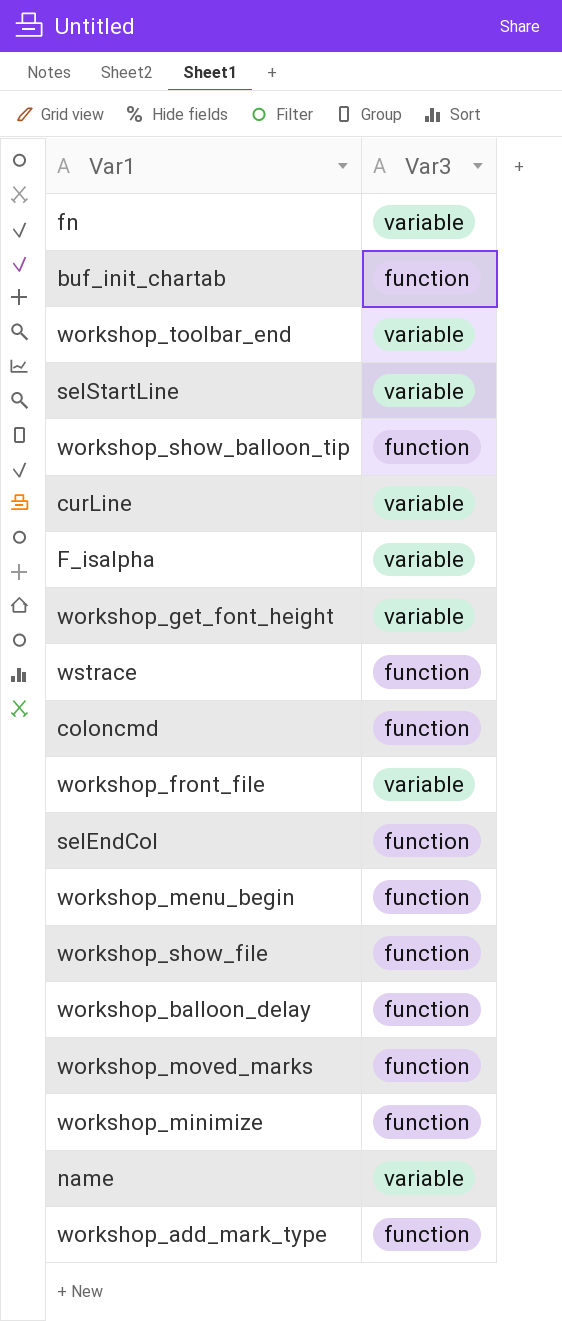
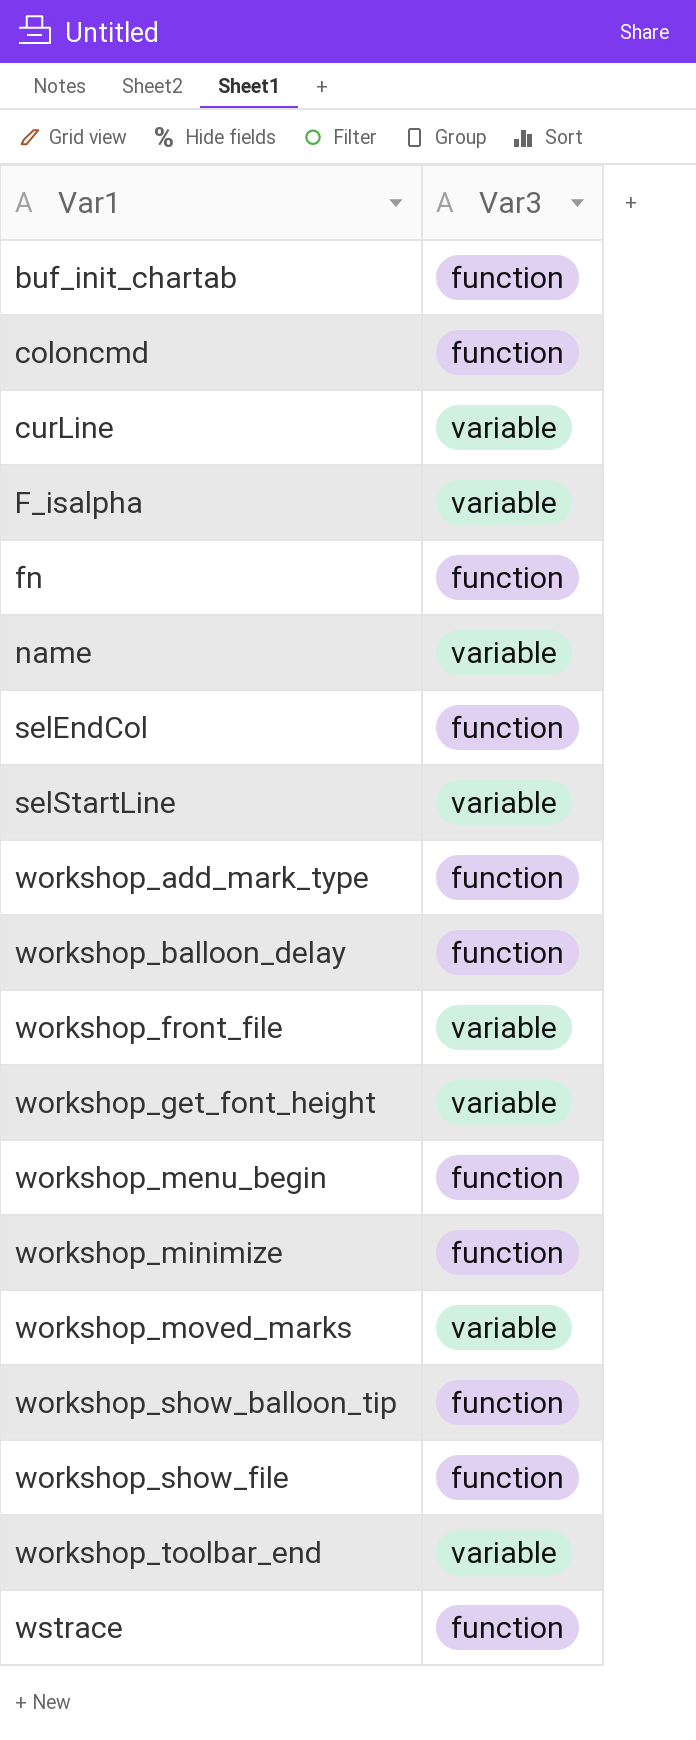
row order: none -> Var1 ascending
fn | Var3: variable -> function
workshop_moved_marks | Var3: function -> variable

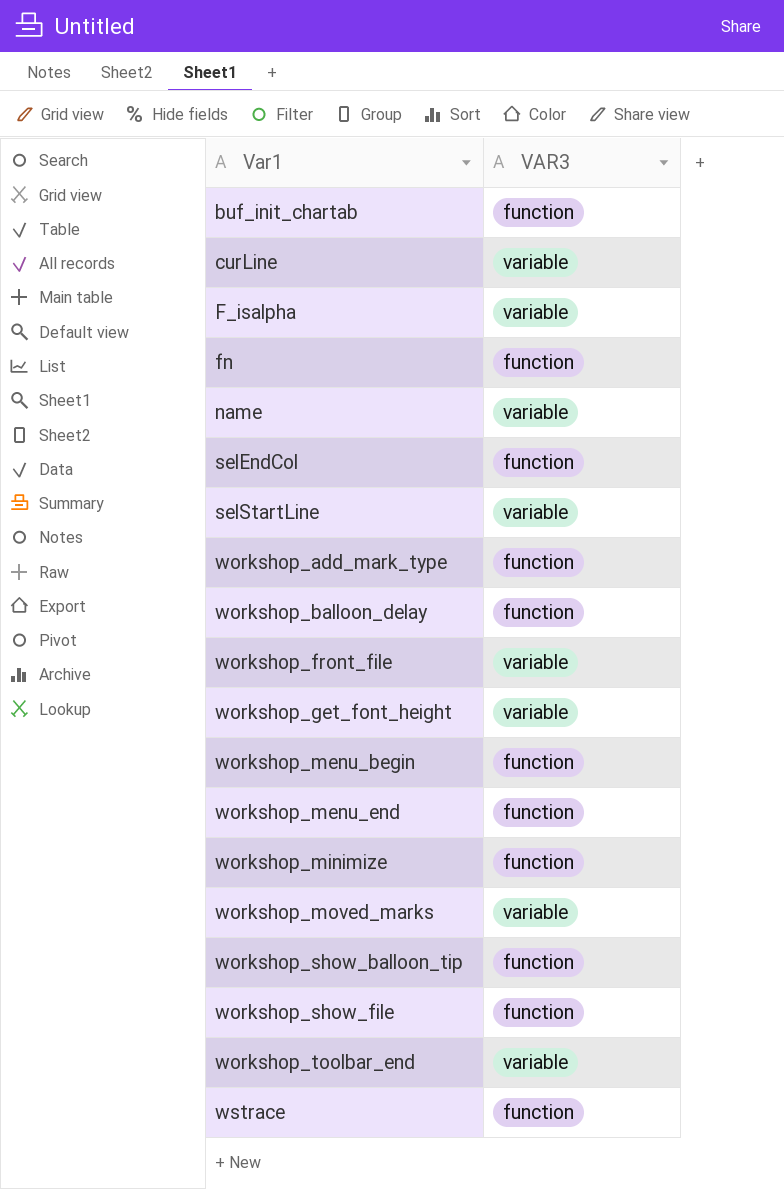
column name: Var3 -> VAR3
row coloncmd: function -> none
row workshop_menu_end: none -> function

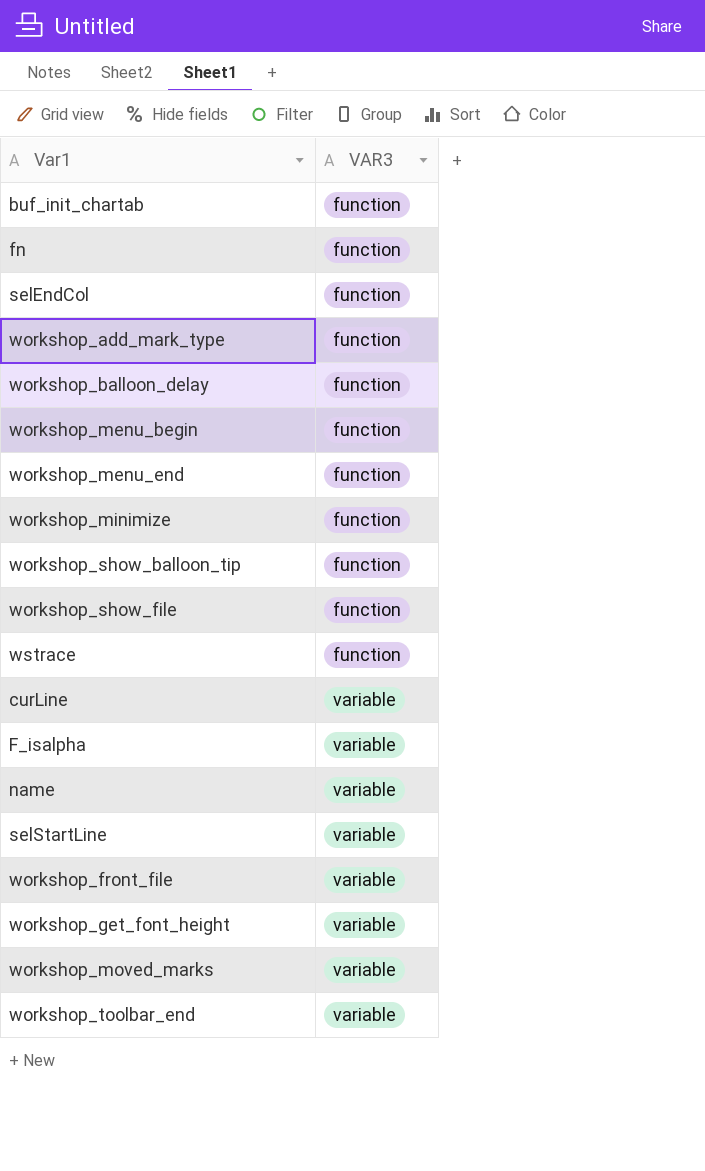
row order: Var1 ascending -> VAR3 ascending

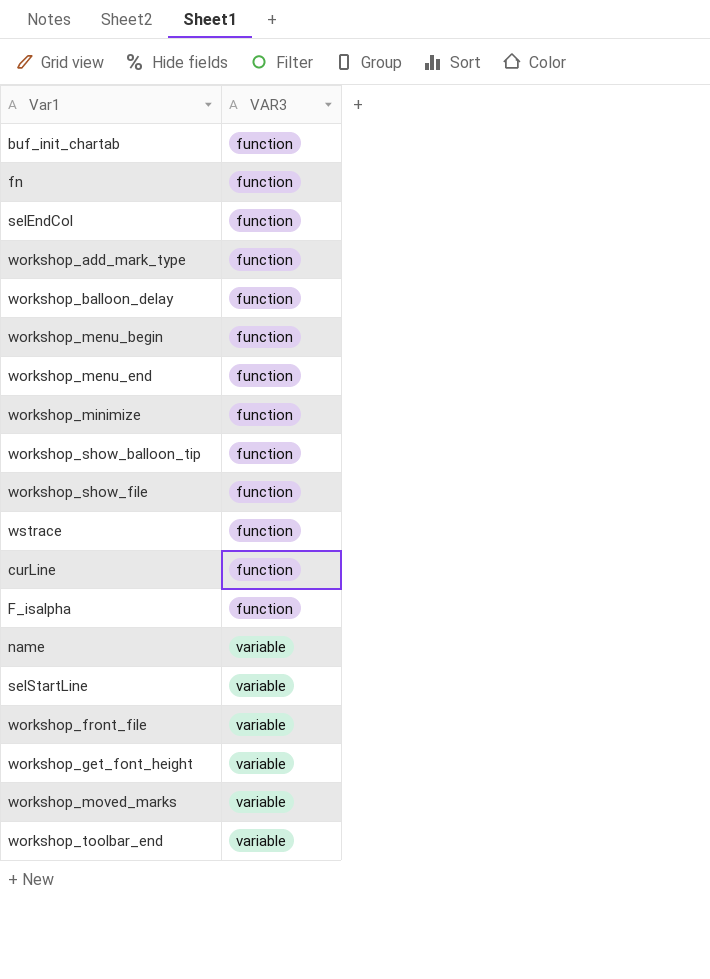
curLine | VAR3: variable -> function
F_isalpha | VAR3: variable -> function

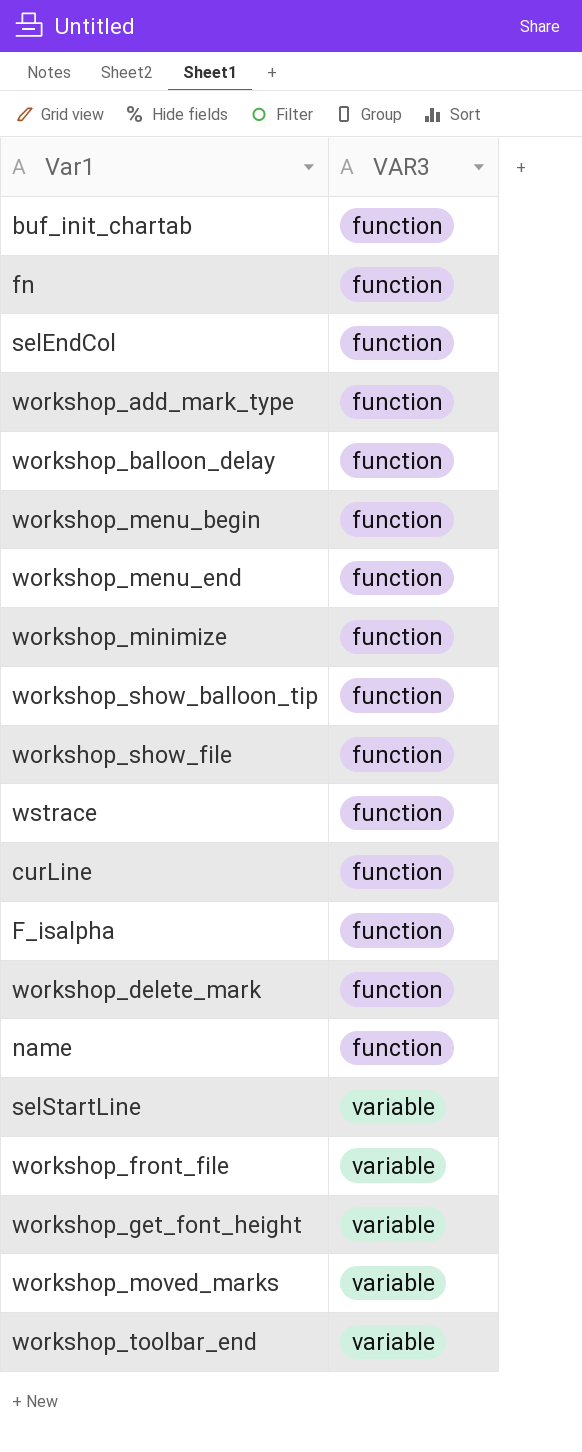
row workshop_delete_mark: none -> function
name | VAR3: variable -> function

